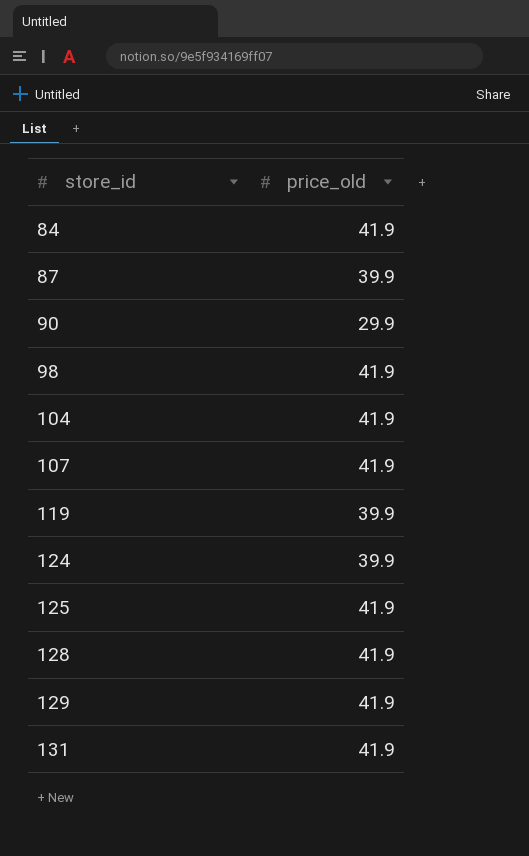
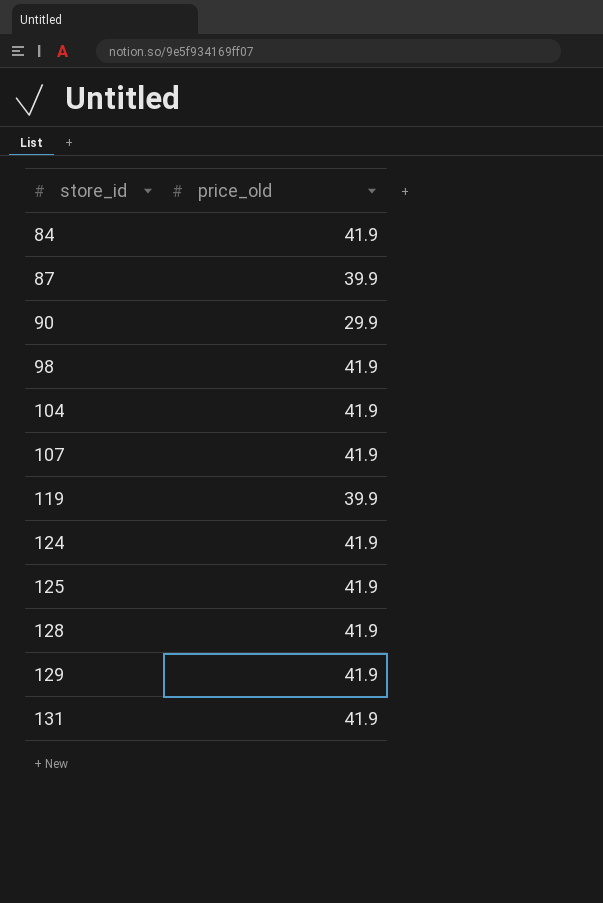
124 | price_old: 39.9 -> 41.9

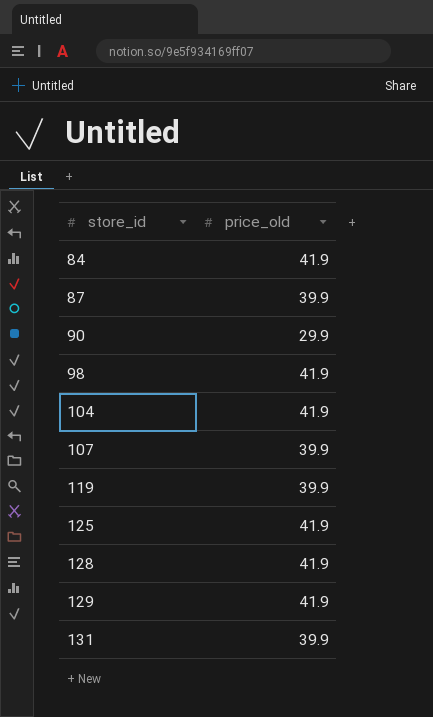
row 124: 41.9 -> none
107 | price_old: 41.9 -> 39.9
131 | price_old: 41.9 -> 39.9

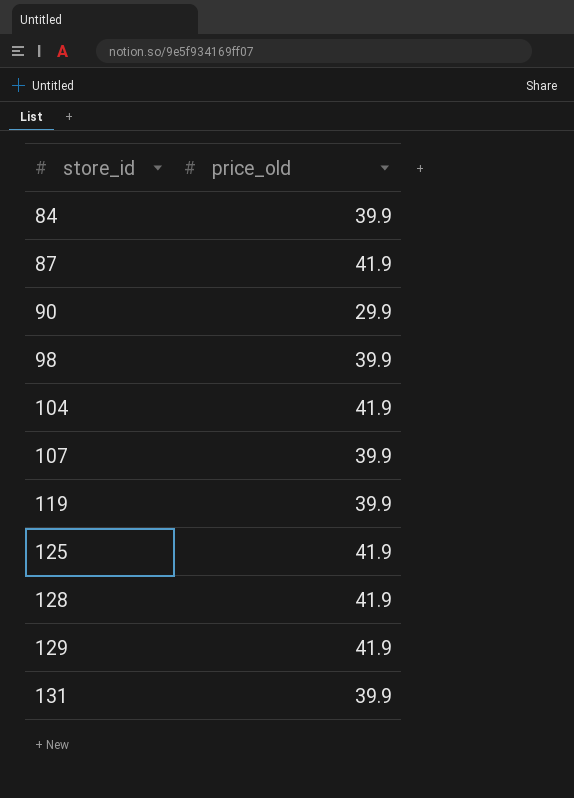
84 | price_old: 41.9 -> 39.9
87 | price_old: 39.9 -> 41.9
98 | price_old: 41.9 -> 39.9

